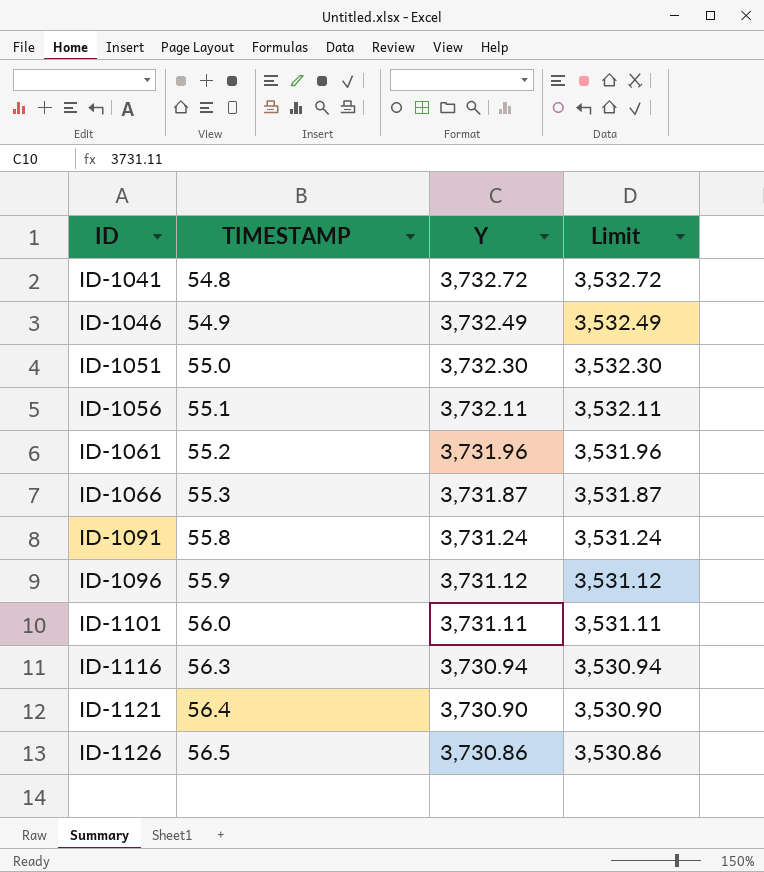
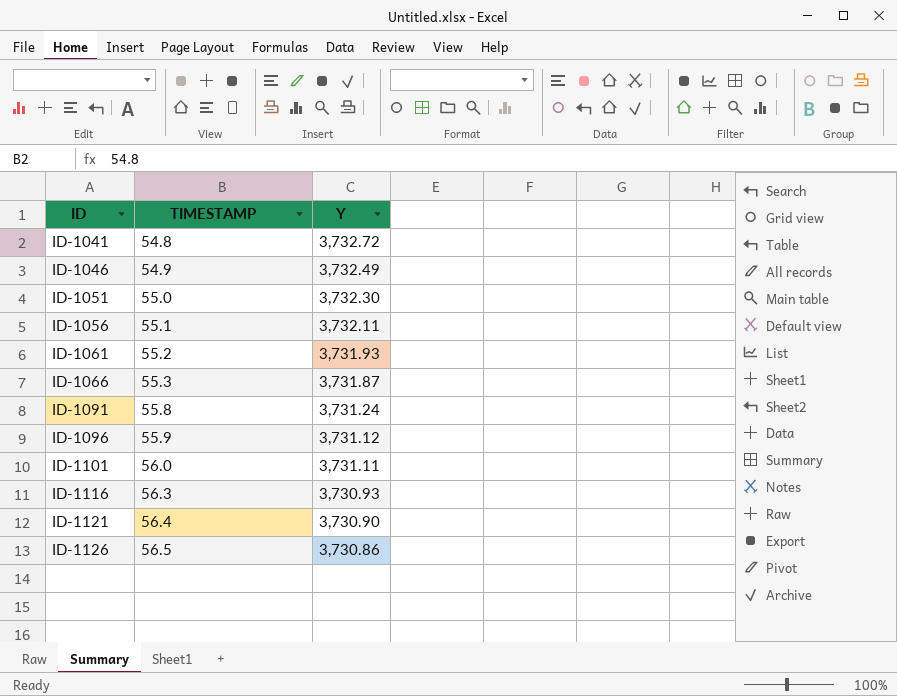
column Limit | formula: [Y] - 200 -> none
ID-1061 | Y: 3,731.96 -> 3,731.93
ID-1116 | Y: 3,730.94 -> 3,730.93

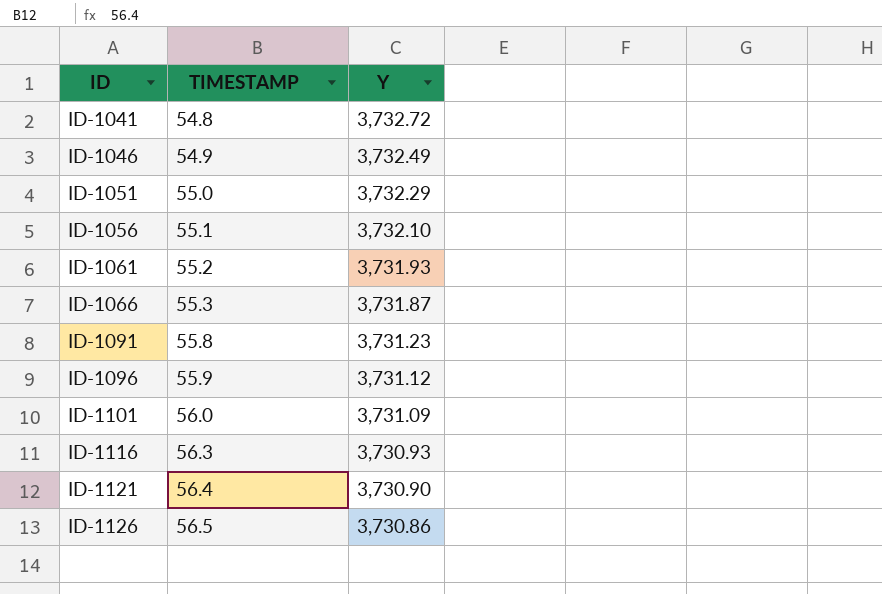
ID-1051 | Y: 3,732.30 -> 3,732.29
ID-1056 | Y: 3,732.11 -> 3,732.10
ID-1091 | Y: 3,731.24 -> 3,731.23
ID-1101 | Y: 3,731.11 -> 3,731.09

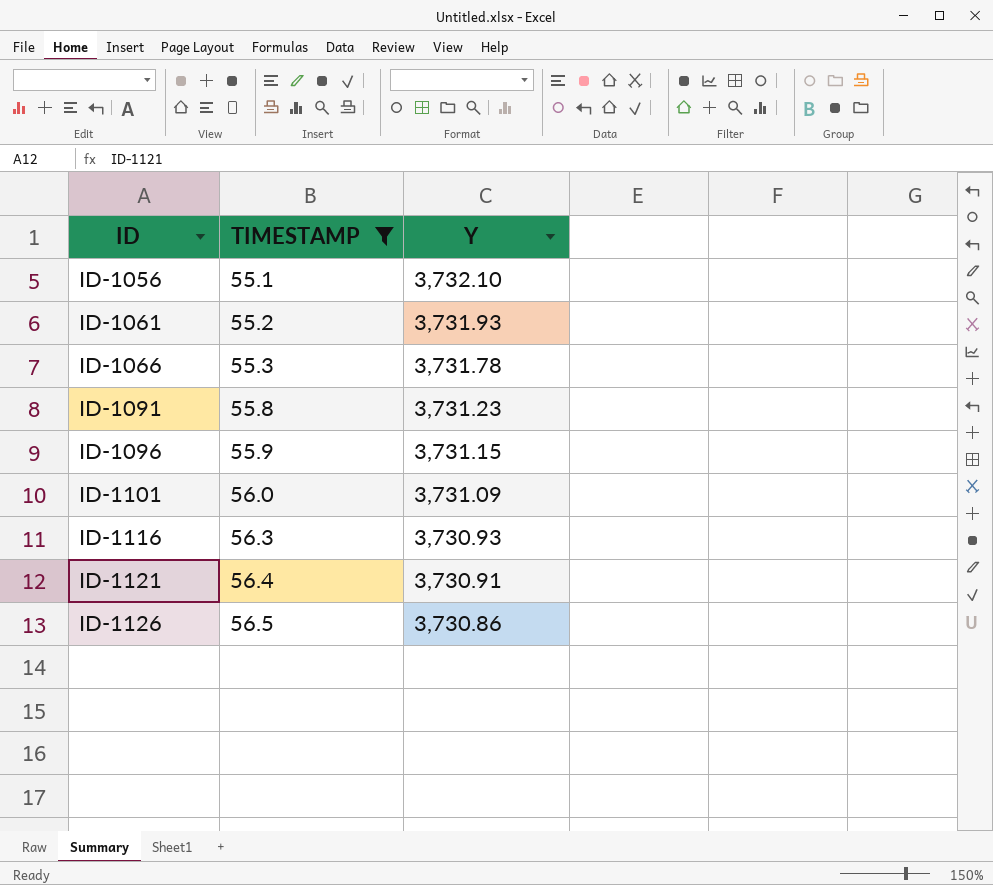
filter: none -> TIMESTAMP >= 55.1
ID-1066 | Y: 3,731.87 -> 3,731.78
ID-1096 | Y: 3,731.12 -> 3,731.15
ID-1121 | Y: 3,730.90 -> 3,730.91

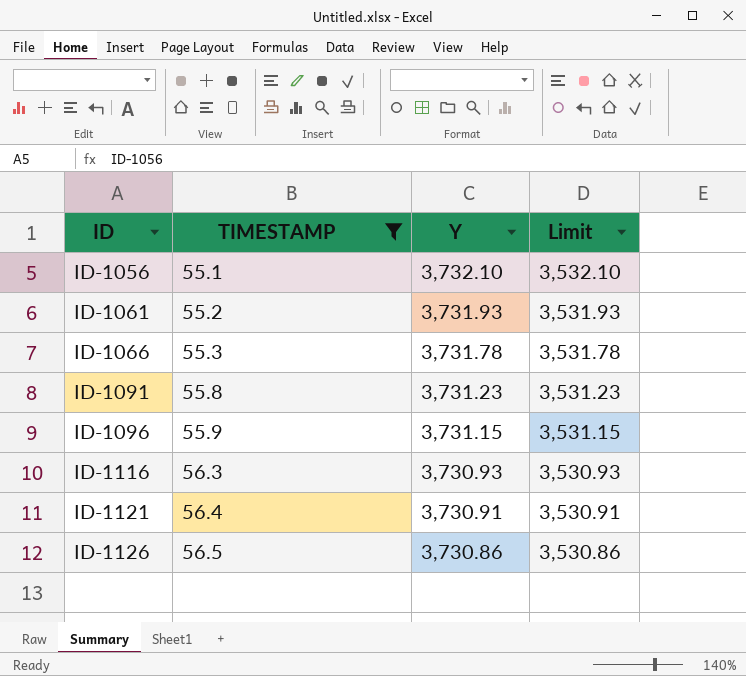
column Limit | formula: none -> [Y] - 200
row ID-1101: 56.0 | 3,731.09 -> none

